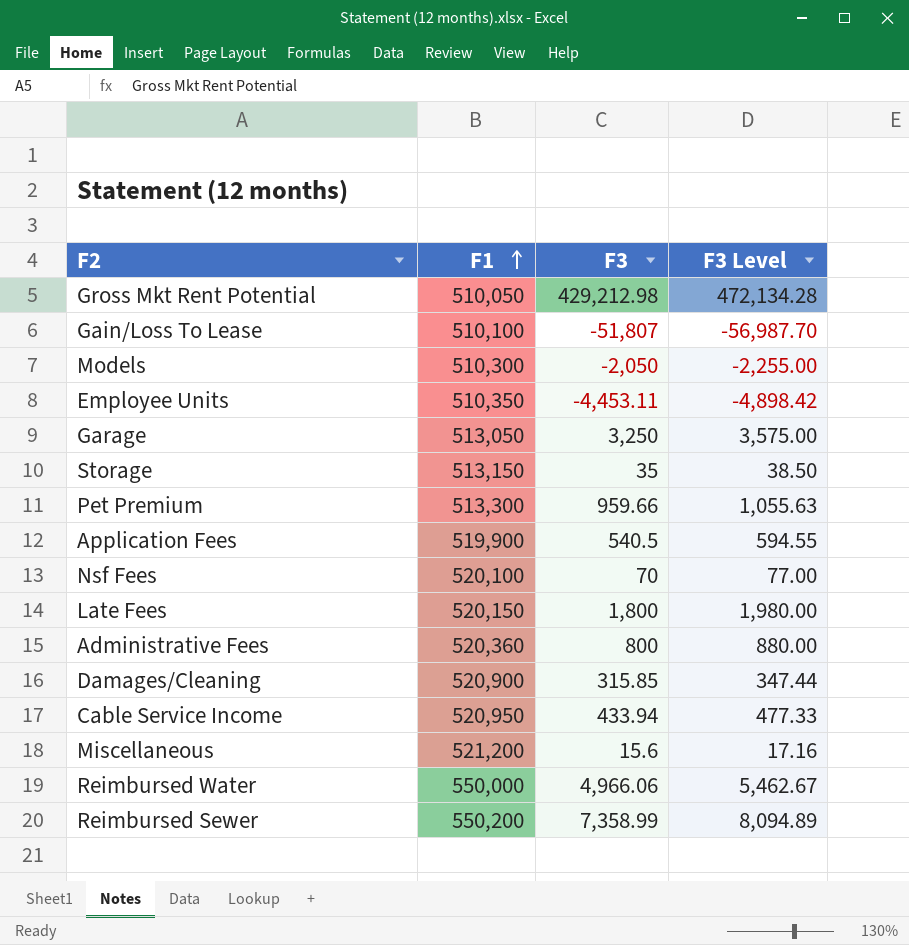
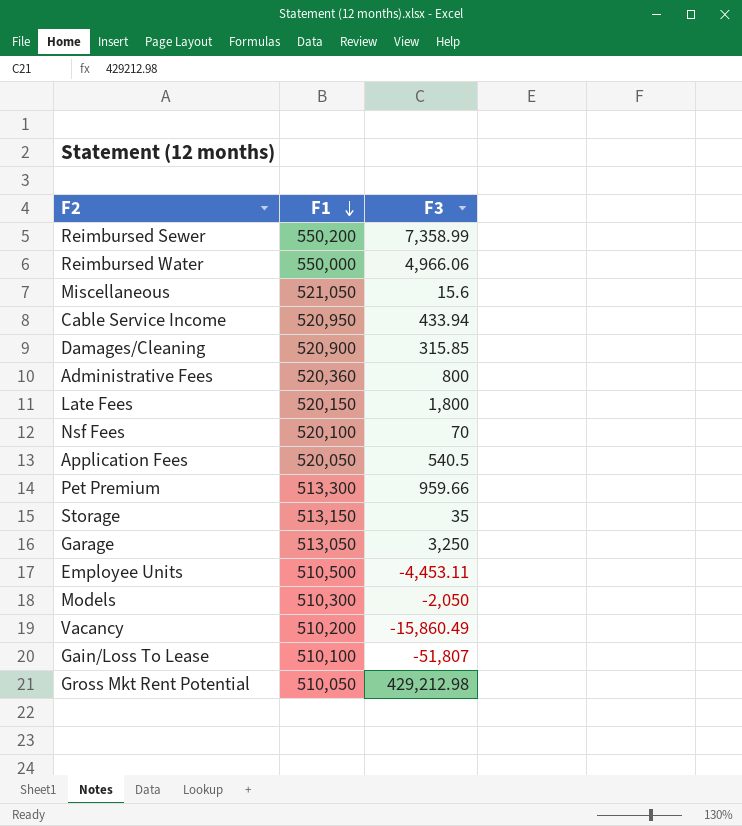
row order: F1 ascending -> F1 descending
column F3 Level | formula: [F3] * 1.1 -> none
Miscellaneous | F1: 521,200 -> 521,050
Application Fees | F1: 519,900 -> 520,050
Employee Units | F1: 510,350 -> 510,500
row Vacancy: none -> 510,200 | -15,860.49

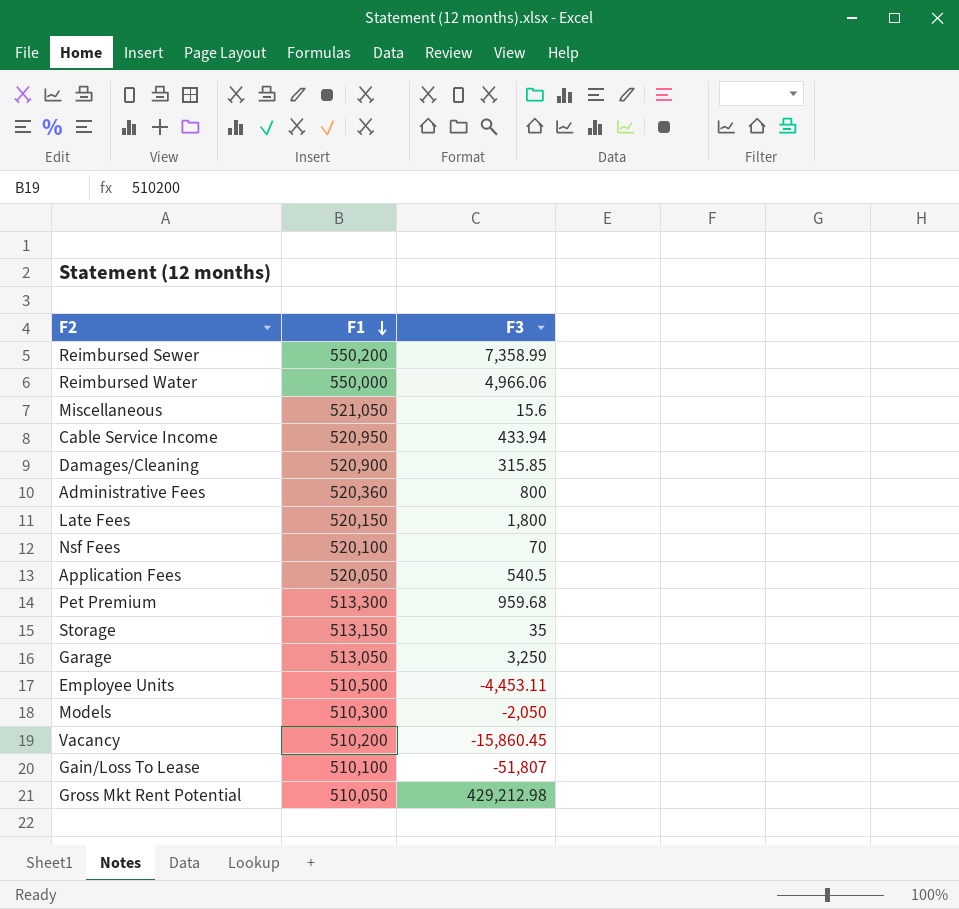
Pet Premium | F3: 959.66 -> 959.68
Vacancy | F3: -15,860.49 -> -15,860.45

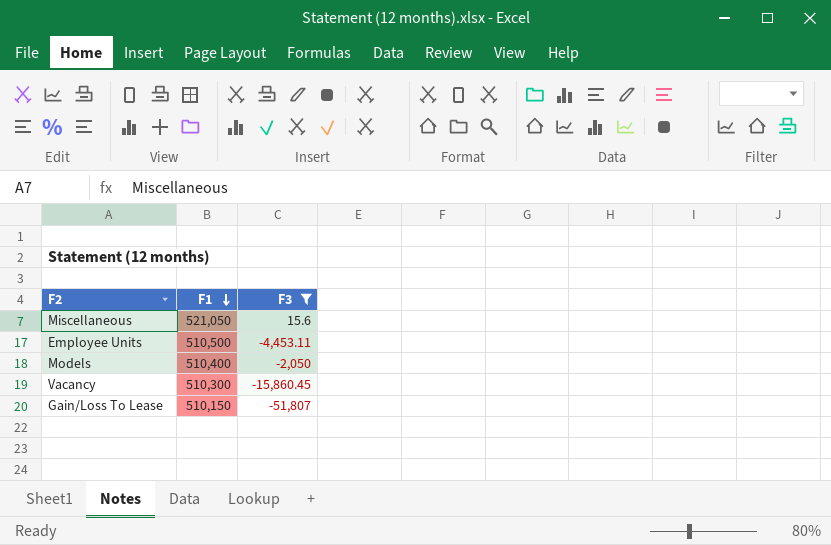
filter: none -> F3 <= 15.6
Models | F1: 510,300 -> 510,400
Vacancy | F1: 510,200 -> 510,300
Gain/Loss To Lease | F1: 510,100 -> 510,150

